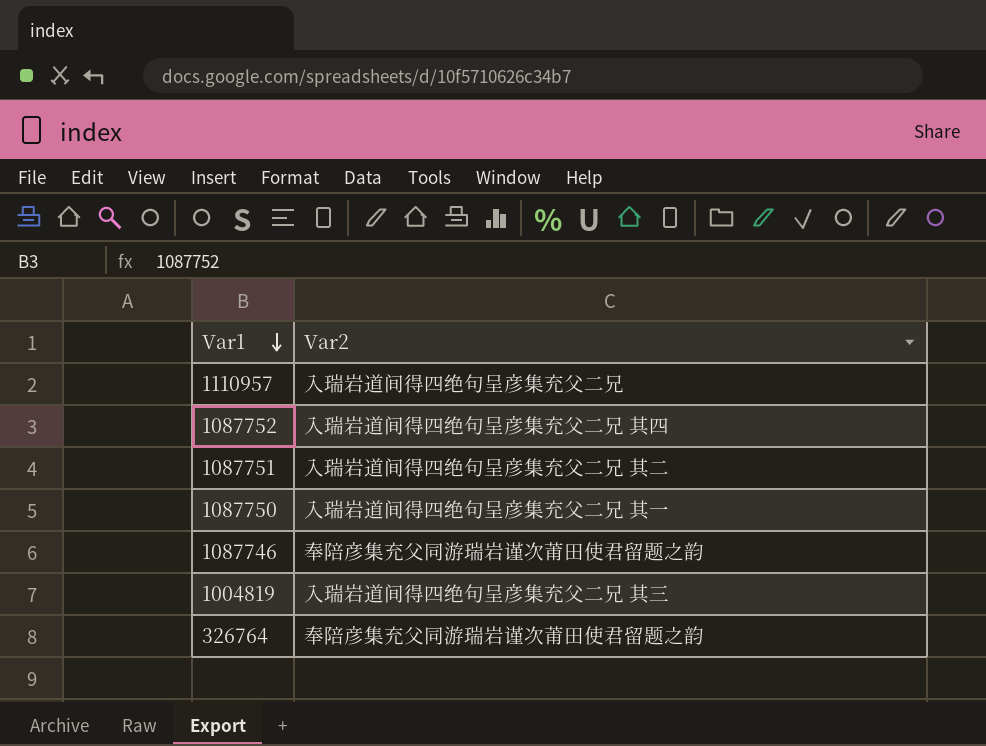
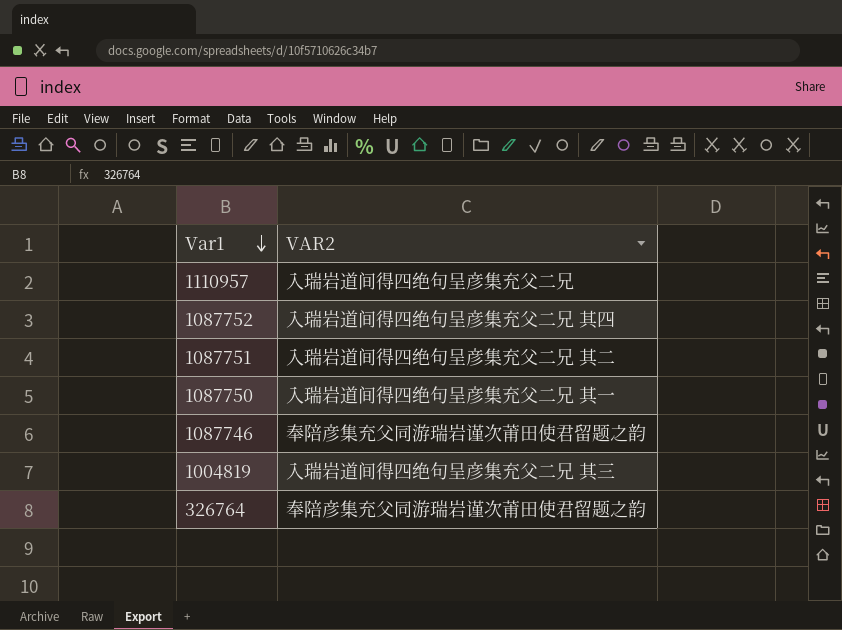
column name: Var2 -> VAR2

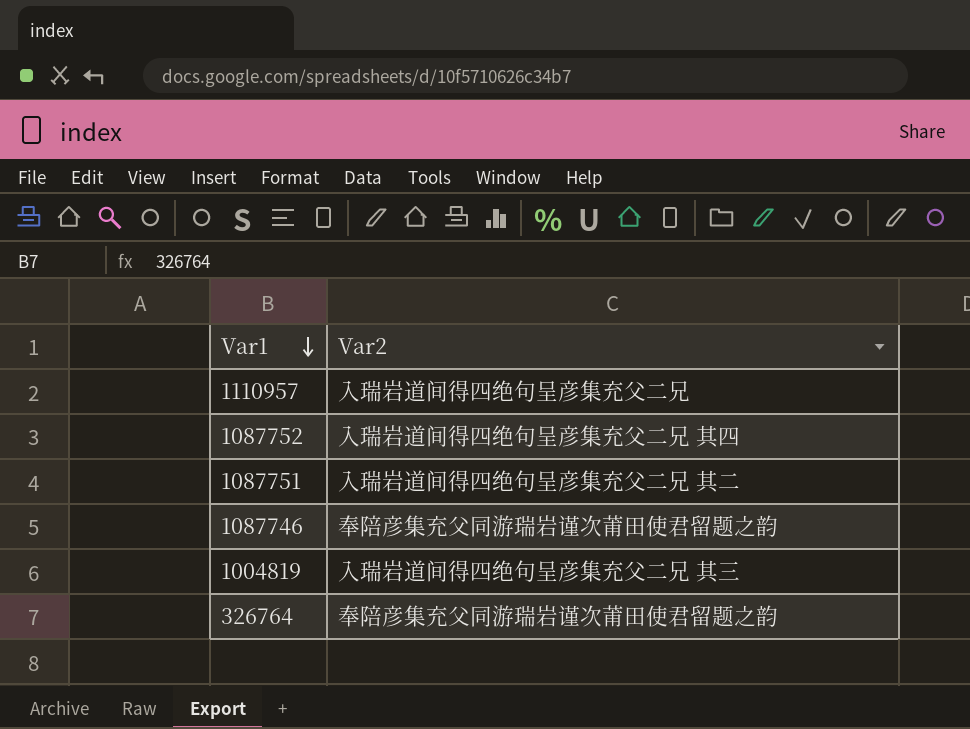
column name: VAR2 -> Var2
row 1087750: 入瑞岩道间得四绝句呈彦集充父二兄 其一 -> none

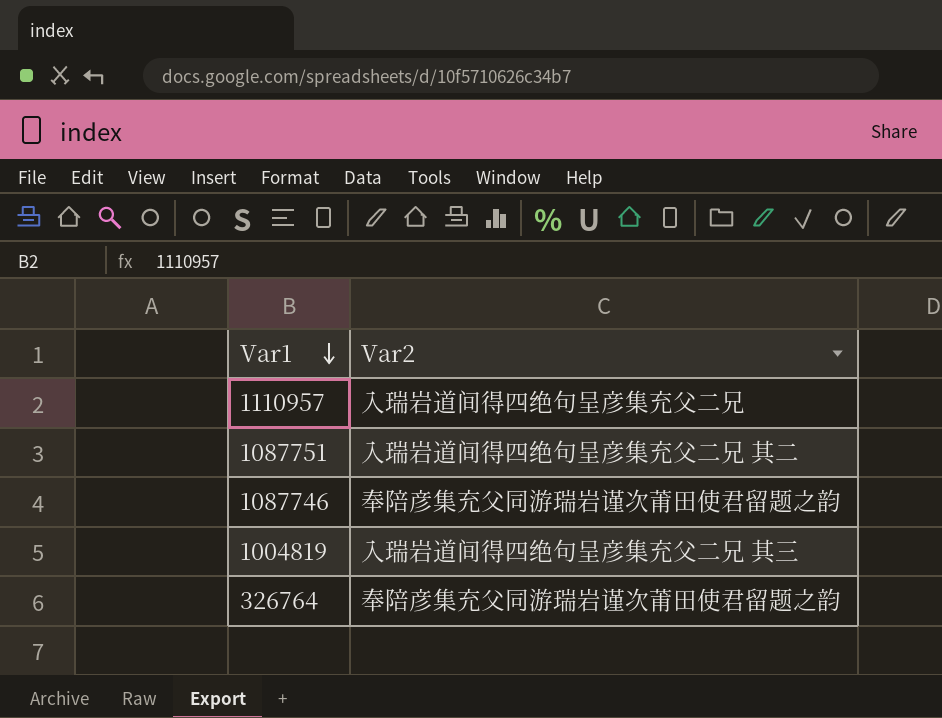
row 1087752: 入瑞岩道间得四绝句呈彦集充父二兄 其四 -> none

